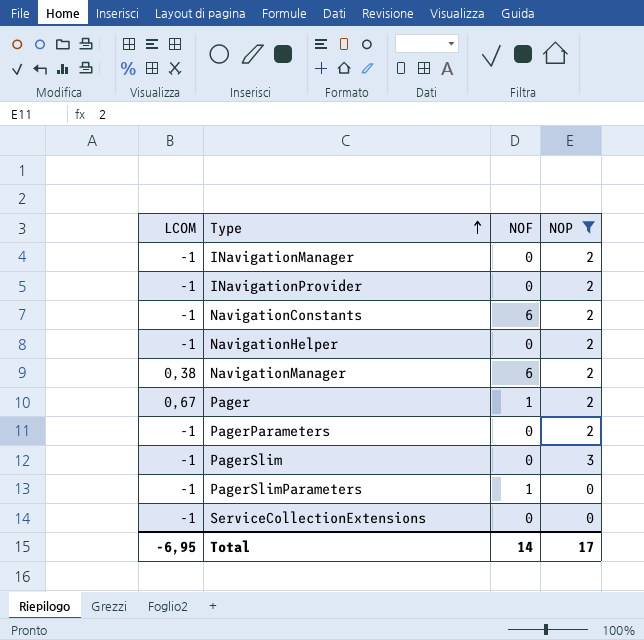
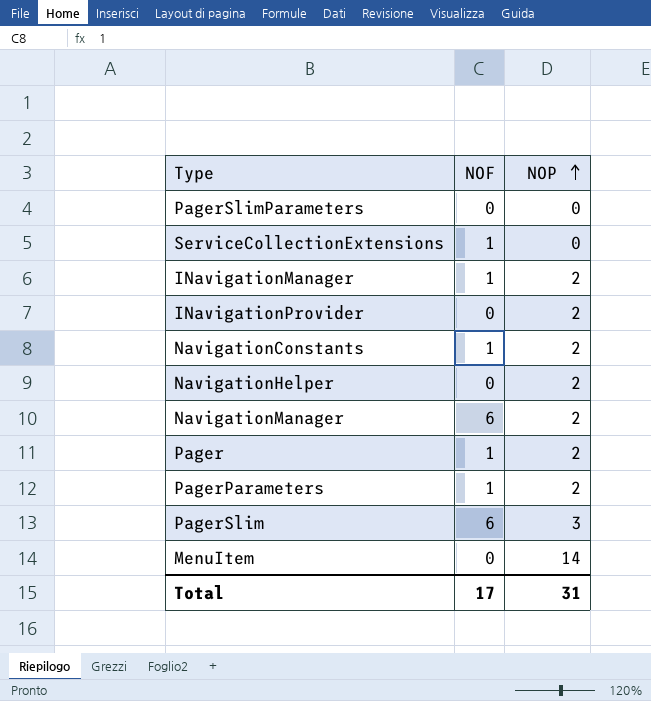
filter: NOP != 14 -> none
row order: Type ascending -> NOP ascending
column LCOM | position: 1 -> none
PagerSlimParameters | NOF: 1 -> 0
ServiceCollectionExtensions | NOF: 0 -> 1
INavigationManager | NOF: 0 -> 1
NavigationConstants | NOF: 6 -> 1
PagerParameters | NOF: 0 -> 1
PagerSlim | NOF: 0 -> 6
Total | NOF: 14 -> 17
Total | NOP: 17 -> 31

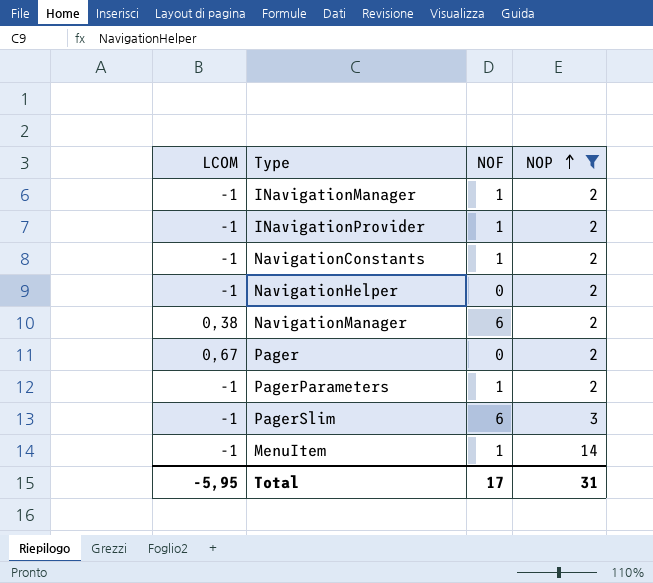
filter: none -> NOP != 0
column LCOM | position: none -> 1
INavigationProvider | NOF: 0 -> 1
Pager | NOF: 1 -> 0
MenuItem | NOF: 0 -> 1

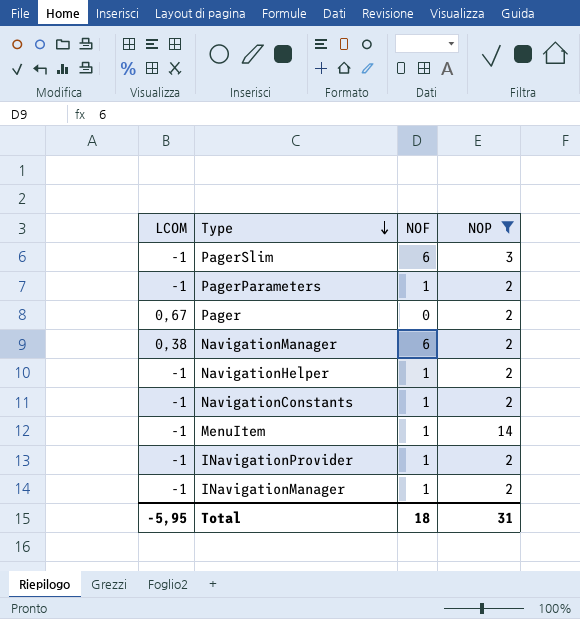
row order: NOP ascending -> Type descending
NavigationHelper | NOF: 0 -> 1
Total | NOF: 17 -> 18

